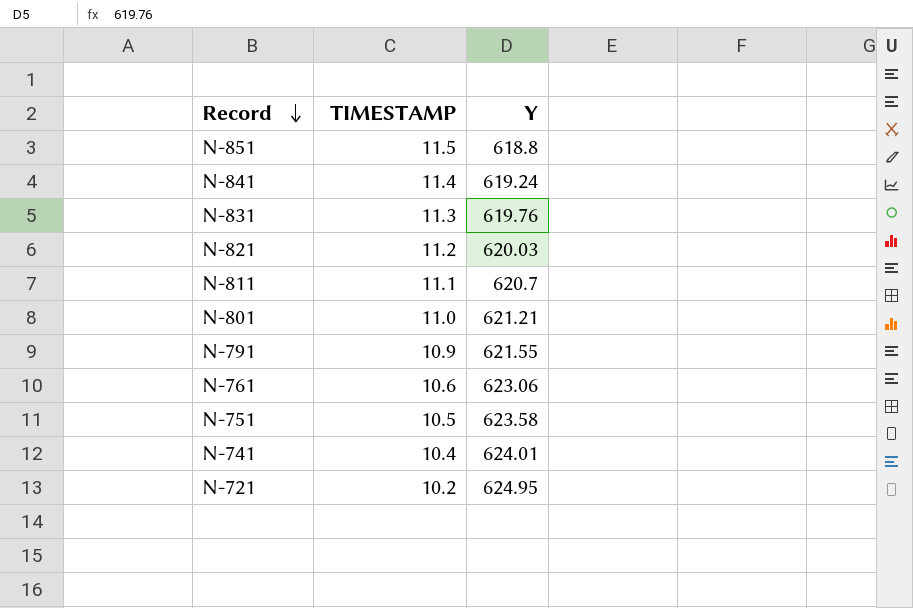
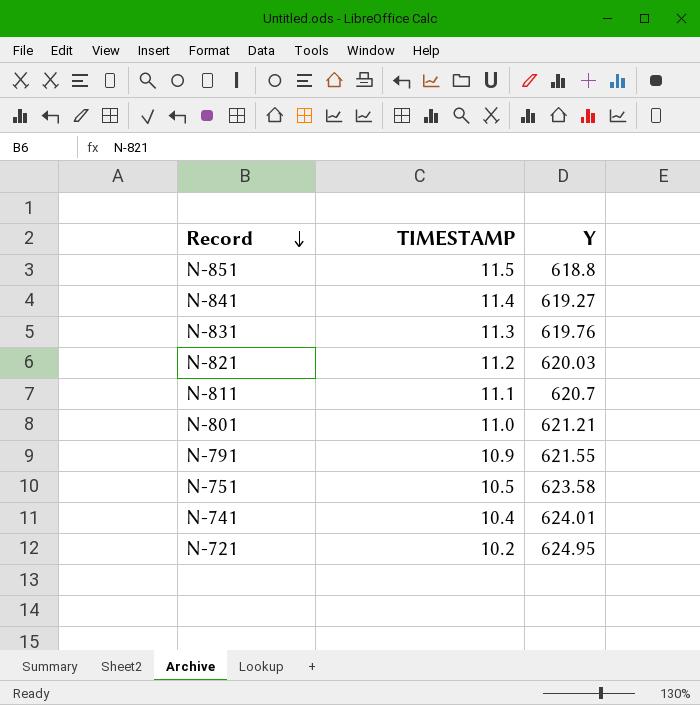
row N-761: 10.6 | 623.06 -> none
N-841 | Y: 619.24 -> 619.27

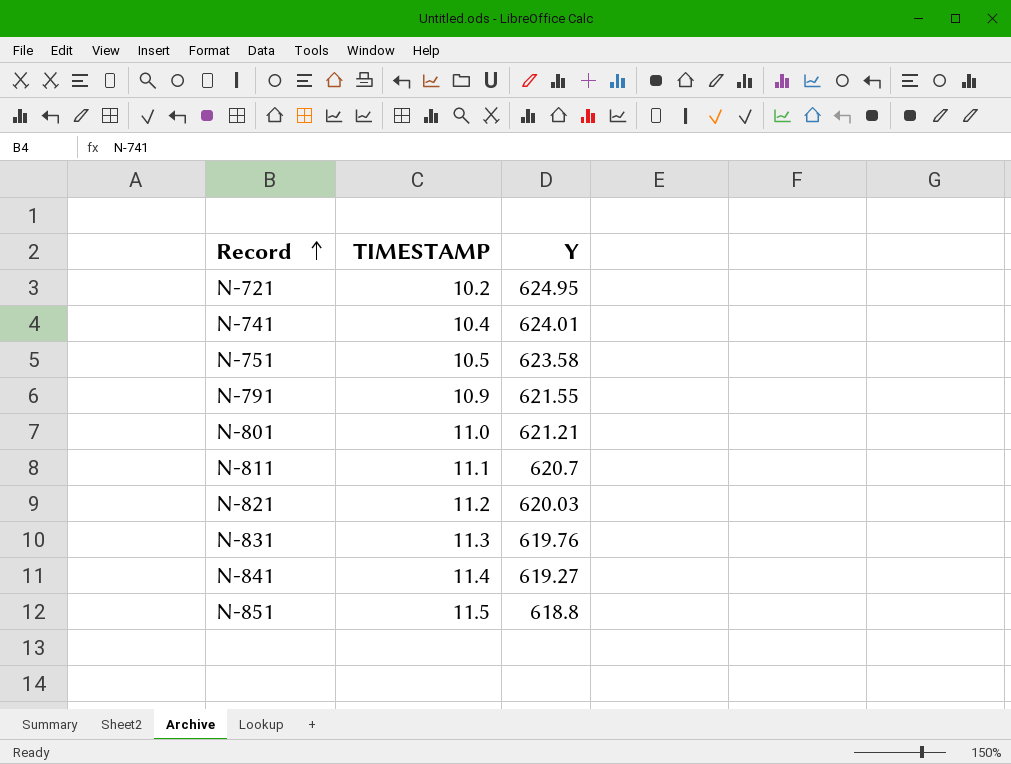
row order: Record descending -> Record ascending

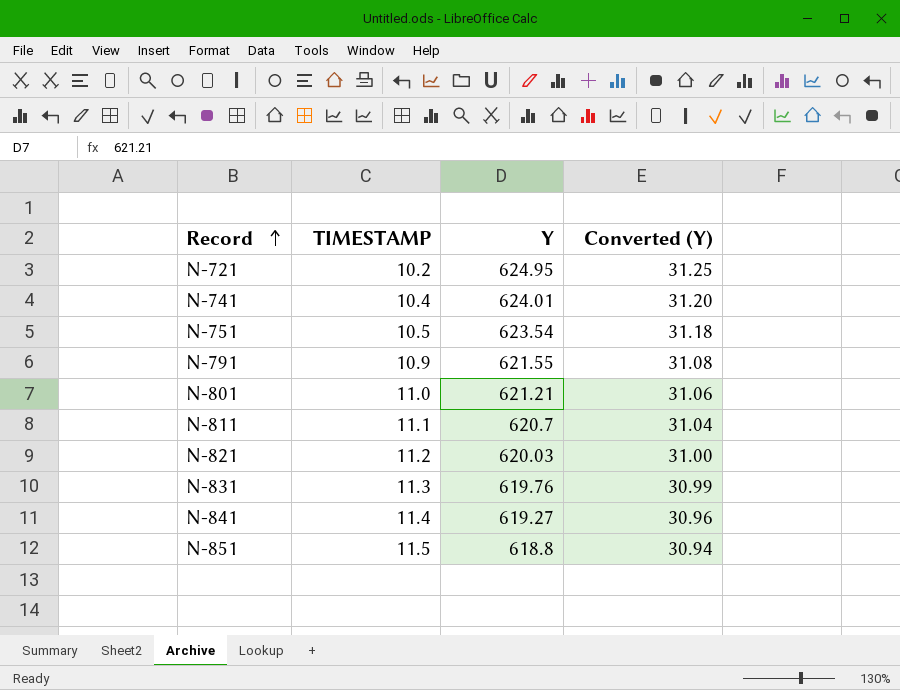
column Converted (Y) | formula: none -> [Y] * 0.05
N-751 | Y: 623.58 -> 623.54

